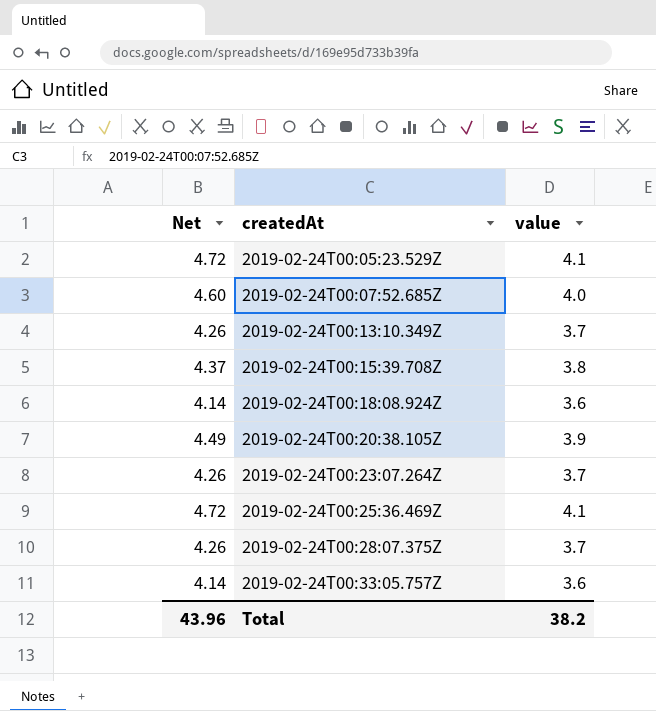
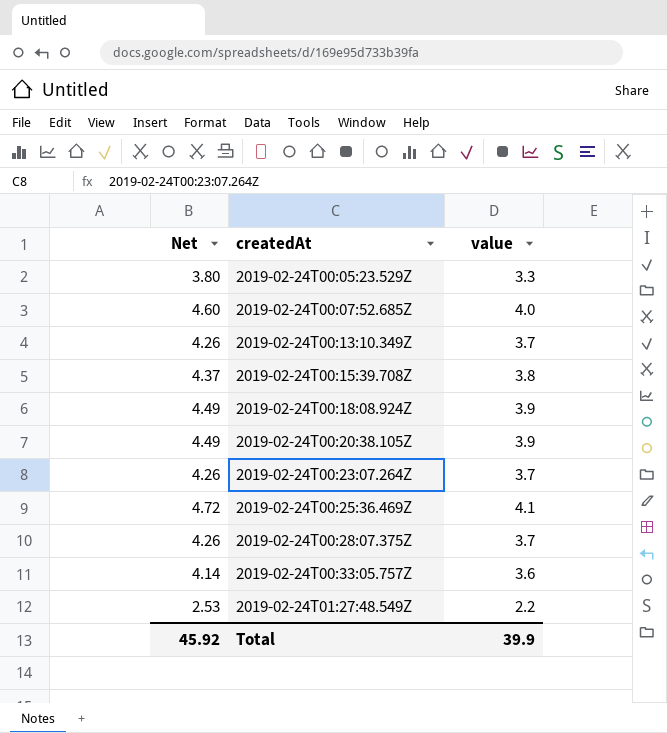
2019-02-24T00:05:23.529Z | Net: 4.72 -> 3.80
2019-02-24T00:05:23.529Z | value: 4.1 -> 3.3
2019-02-24T00:18:08.924Z | Net: 4.14 -> 4.49
2019-02-24T00:18:08.924Z | value: 3.6 -> 3.9
row 2019-02-24T01:27:48.549Z: none -> 2.53 | 2.2
Total | Net: 43.96 -> 45.92
Total | value: 38.2 -> 39.9

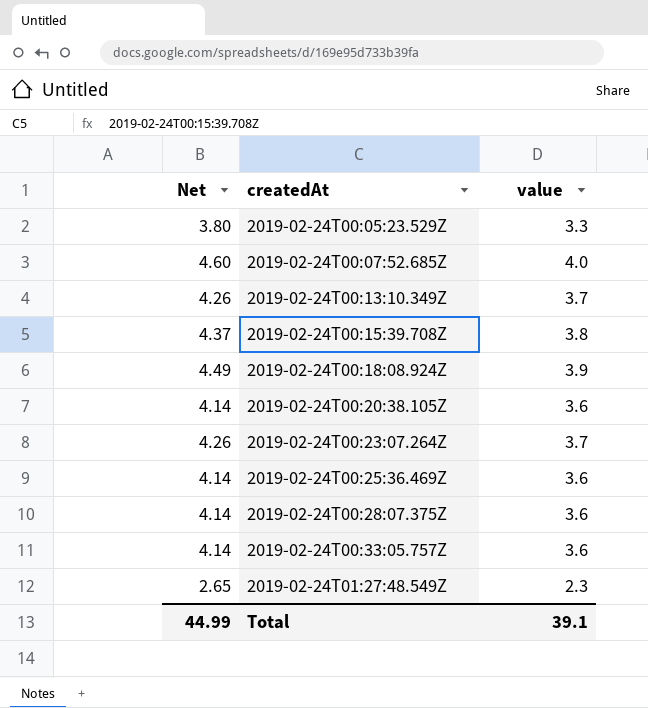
2019-02-24T00:20:38.105Z | Net: 4.49 -> 4.14
2019-02-24T00:20:38.105Z | value: 3.9 -> 3.6
2019-02-24T00:25:36.469Z | Net: 4.72 -> 4.14
2019-02-24T00:25:36.469Z | value: 4.1 -> 3.6
2019-02-24T00:28:07.375Z | Net: 4.26 -> 4.14
2019-02-24T00:28:07.375Z | value: 3.7 -> 3.6
2019-02-24T01:27:48.549Z | Net: 2.53 -> 2.65
2019-02-24T01:27:48.549Z | value: 2.2 -> 2.3
Total | Net: 45.92 -> 44.99
Total | value: 39.9 -> 39.1

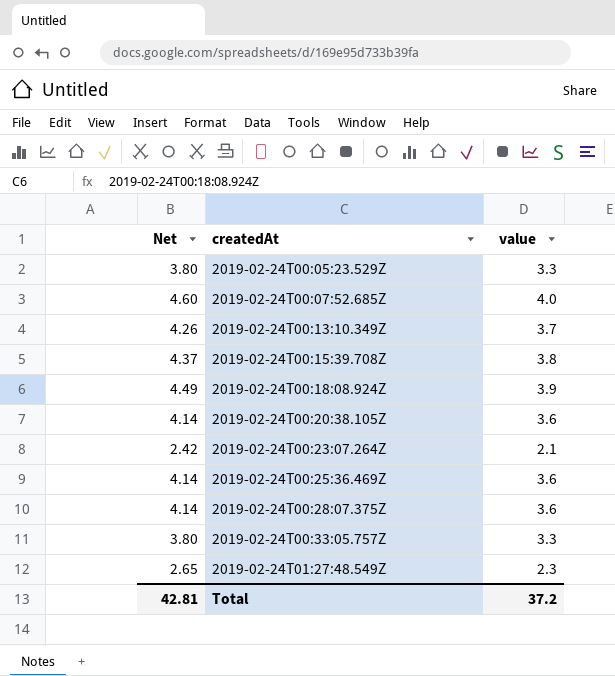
2019-02-24T00:23:07.264Z | Net: 4.26 -> 2.42
2019-02-24T00:23:07.264Z | value: 3.7 -> 2.1
2019-02-24T00:33:05.757Z | Net: 4.14 -> 3.80
2019-02-24T00:33:05.757Z | value: 3.6 -> 3.3
Total | Net: 44.99 -> 42.81
Total | value: 39.1 -> 37.2

